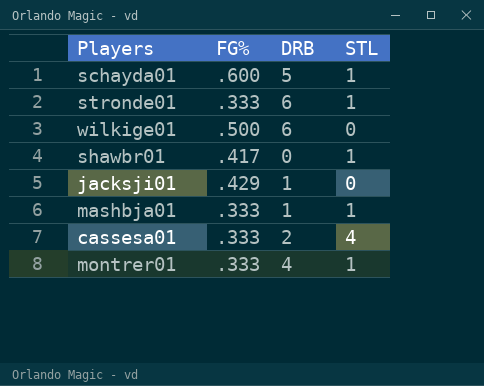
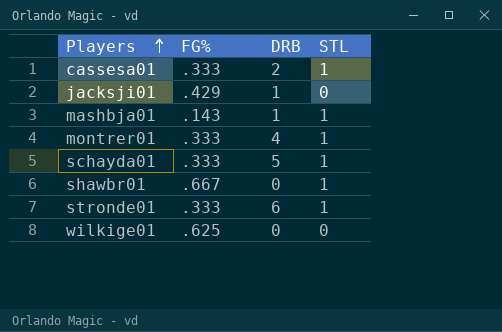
row order: none -> Players ascending
cassesa01 | STL: 4 -> 1
mashbja01 | FG%: .333 -> .143
schayda01 | FG%: .600 -> .333
shawbr01 | FG%: .417 -> .667
wilkige01 | FG%: .500 -> .625
wilkige01 | DRB: 6 -> 0

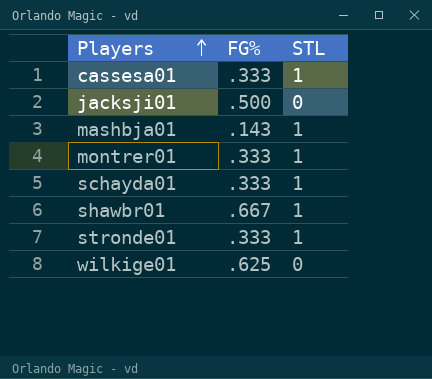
column DRB | position: 3 -> none
jacksji01 | FG%: .429 -> .500

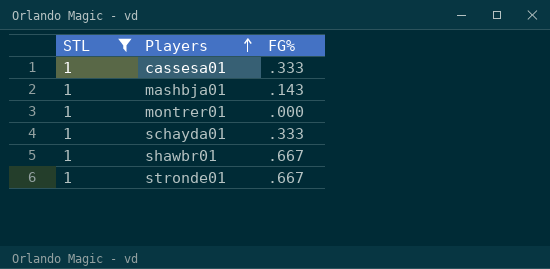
filter: none -> STL = 1
column STL | position: 3 -> 1
montrer01 | FG%: .333 -> .000
stronde01 | FG%: .333 -> .667

